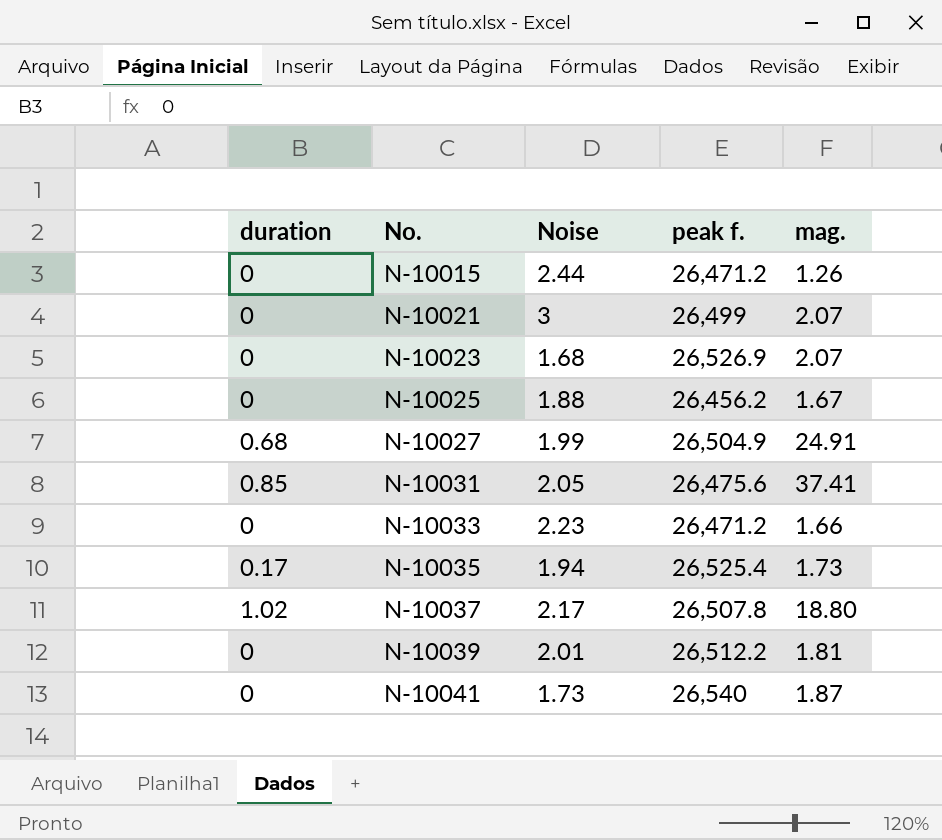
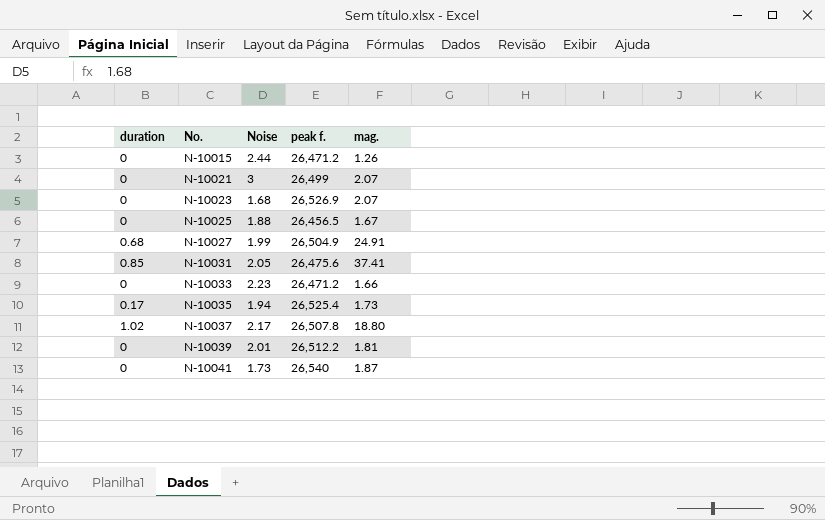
N-10025 | peak f.: 26,456.2 -> 26,456.5

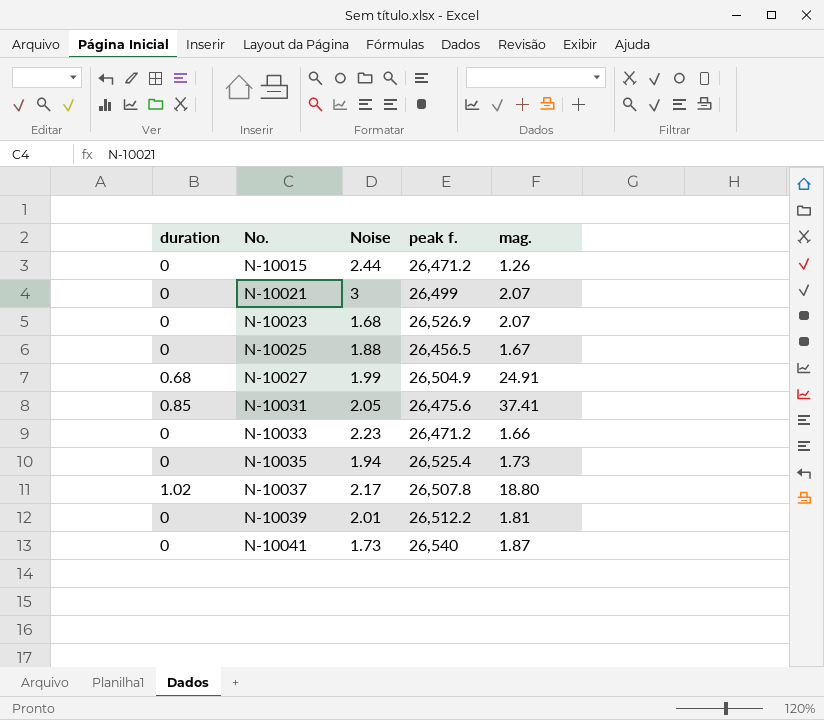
N-10035 | duration: 0.17 -> 0

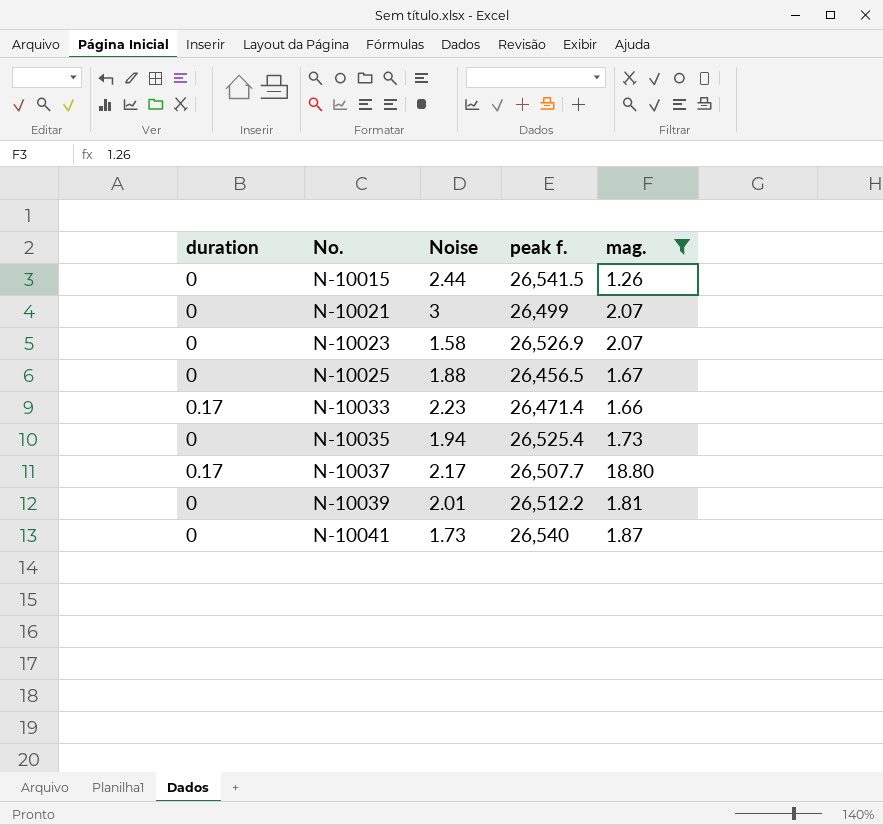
filter: none -> mag. <= 18.80
N-10015 | peak f.: 26,471.2 -> 26,541.5
N-10023 | Noise: 1.68 -> 1.58
N-10033 | duration: 0 -> 0.17
N-10033 | peak f.: 26,471.2 -> 26,471.4
N-10037 | duration: 1.02 -> 0.17
N-10037 | peak f.: 26,507.8 -> 26,507.7

